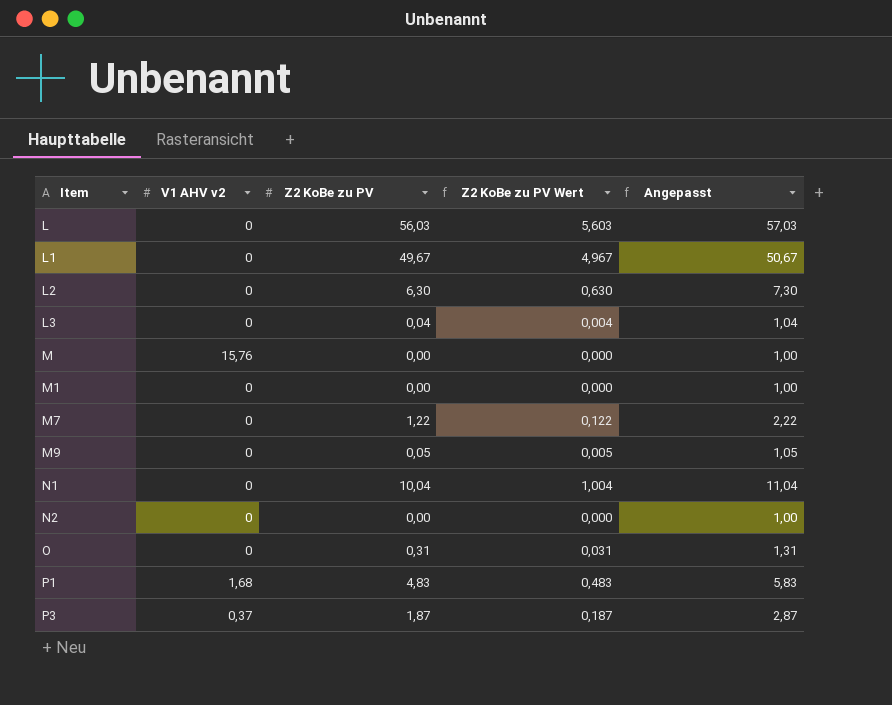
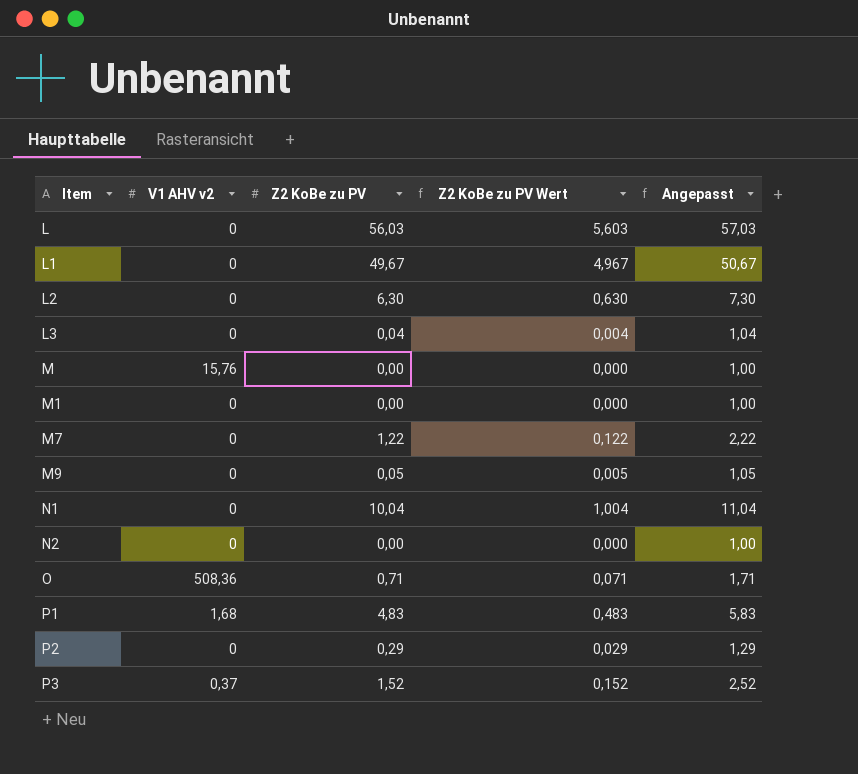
O | V1 AHV v2: 0 -> 508,36
O | Z2 KoBe zu PV: 0,31 -> 0,71
O | Z2 KoBe zu PV Wert: 0,031 -> 0,071
O | Angepasst: 1,31 -> 1,71
row P2: none -> 0 | 0,29 | 0,029 | 1,29
P3 | Z2 KoBe zu PV: 1,87 -> 1,52
P3 | Z2 KoBe zu PV Wert: 0,187 -> 0,152
P3 | Angepasst: 2,87 -> 2,52

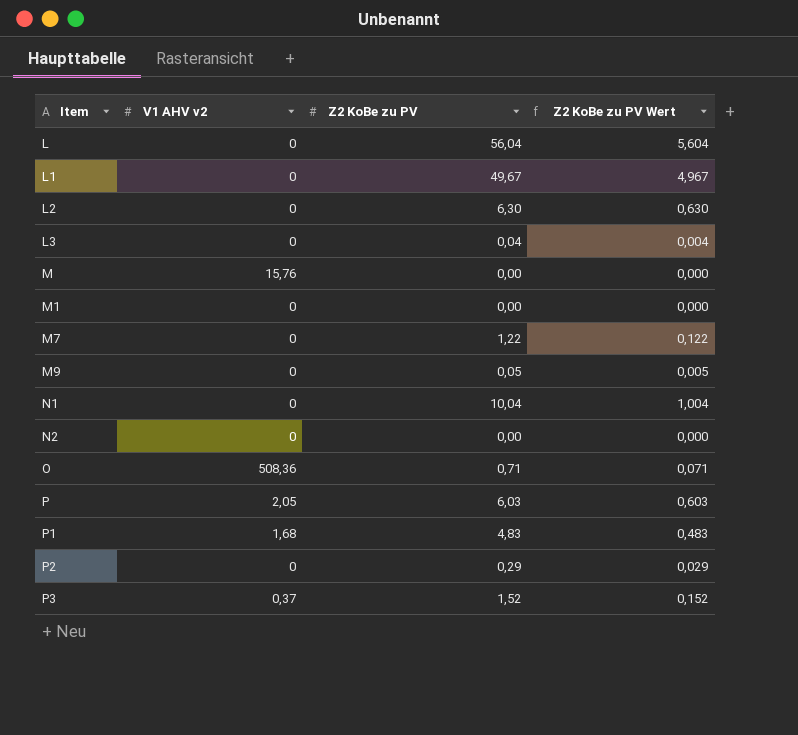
column Angepasst | formula: [Z2 KoBe zu PV] + 1 -> none
L | Z2 KoBe zu PV: 56,03 -> 56,04
L | Z2 KoBe zu PV Wert: 5,603 -> 5,604
row P: none -> 2,05 | 6,03 | 0,603

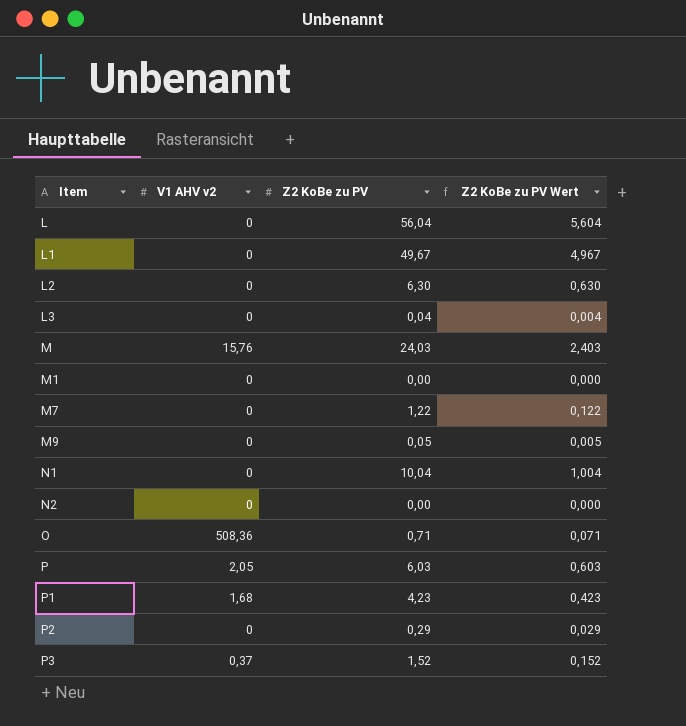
M | Z2 KoBe zu PV: 0,00 -> 24,03
M | Z2 KoBe zu PV Wert: 0,000 -> 2,403
P1 | Z2 KoBe zu PV: 4,83 -> 4,23
P1 | Z2 KoBe zu PV Wert: 0,483 -> 0,423

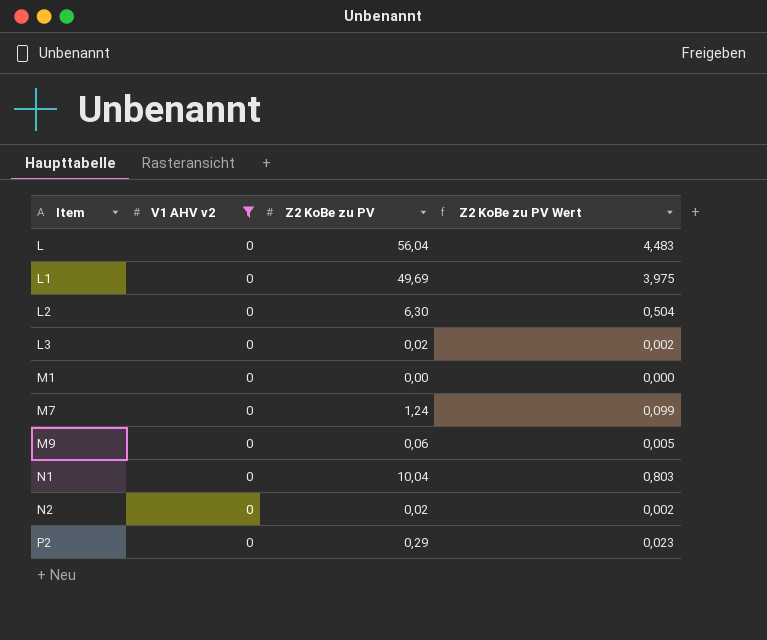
filter: none -> V1 AHV v2 = 0
column Z2 KoBe zu PV Wert | formula: [Z2 KoBe zu PV] * 0,1 -> [Z2 KoBe zu PV] * 0,08
L1 | Z2 KoBe zu PV: 49,67 -> 49,69
L3 | Z2 KoBe zu PV: 0,04 -> 0,02
M7 | Z2 KoBe zu PV: 1,22 -> 1,24
M9 | Z2 KoBe zu PV: 0,05 -> 0,06
N2 | Z2 KoBe zu PV: 0,00 -> 0,02

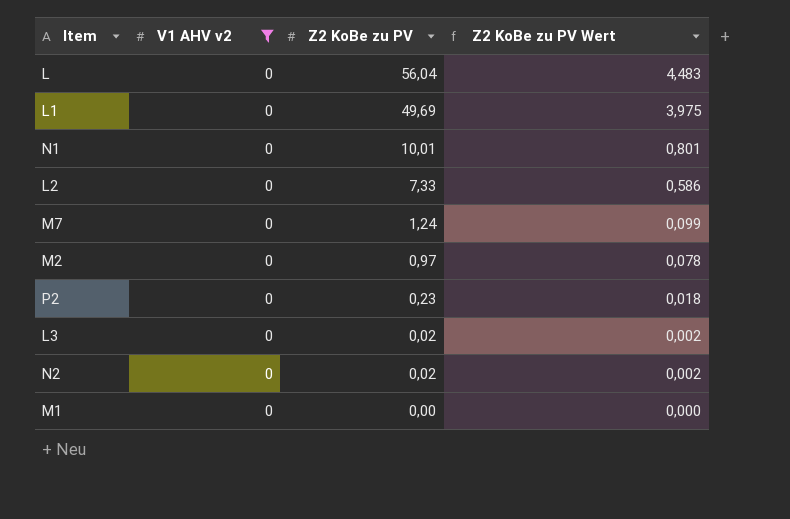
row order: Item ascending -> Z2 KoBe zu PV descending
row M9: 0 | 0,06 | 0,005 -> none
N1 | Z2 KoBe zu PV: 10,04 -> 10,01
N1 | Z2 KoBe zu PV Wert: 0,803 -> 0,801
L2 | Z2 KoBe zu PV: 6,30 -> 7,33
L2 | Z2 KoBe zu PV Wert: 0,504 -> 0,586
row M2: none -> 0 | 0,97 | 0,078
P2 | Z2 KoBe zu PV: 0,29 -> 0,23
P2 | Z2 KoBe zu PV Wert: 0,023 -> 0,018

